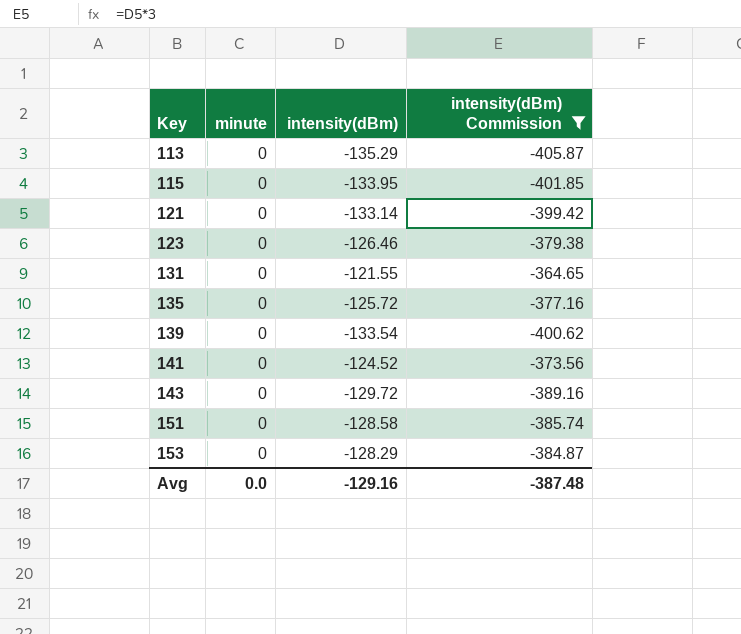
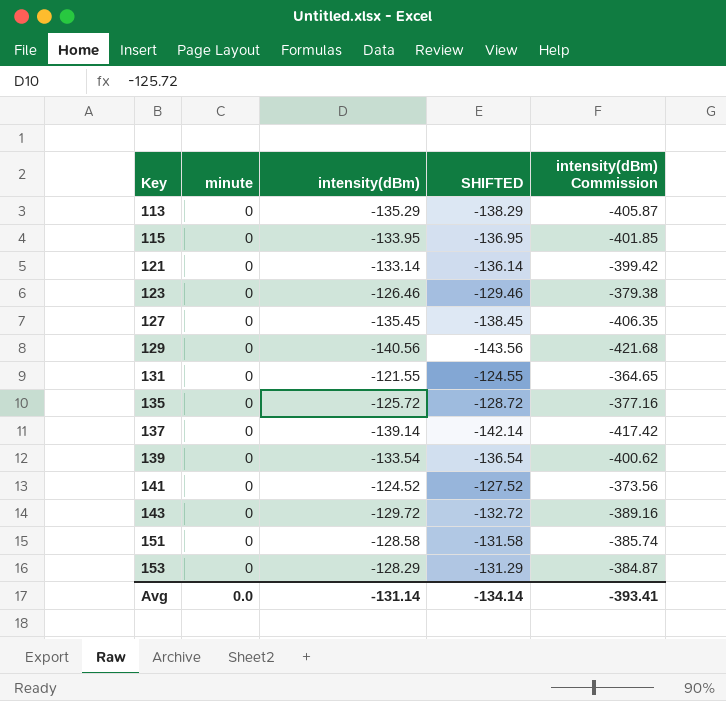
filter: intensity(dBm) Commission >= -405.87 -> none
column SHIFTED | formula: none -> [intensity(dBm)] - 3
Avg | intensity(dBm): -129.16 -> -131.14
Avg | intensity(dBm) Commission: -387.48 -> -393.41

